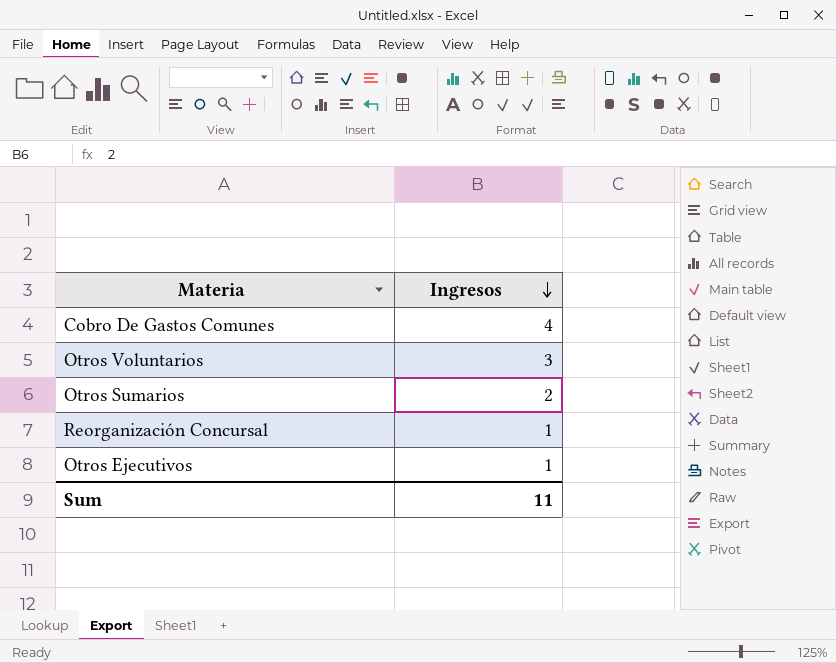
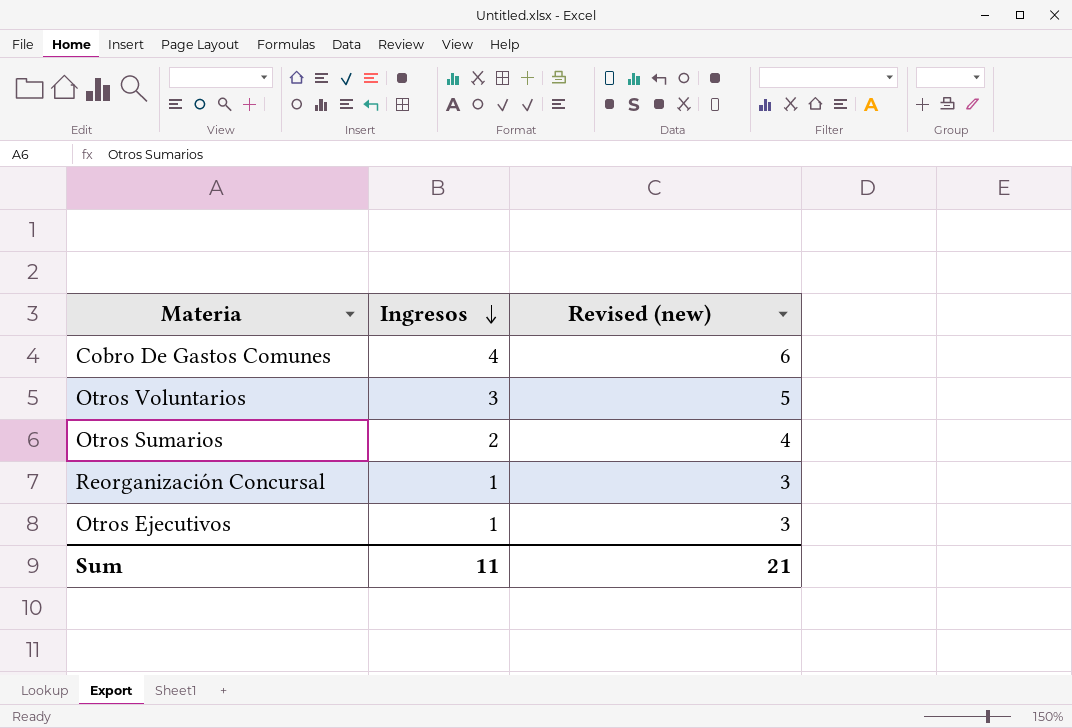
column Revised (new) | formula: none -> [Ingresos] + 2

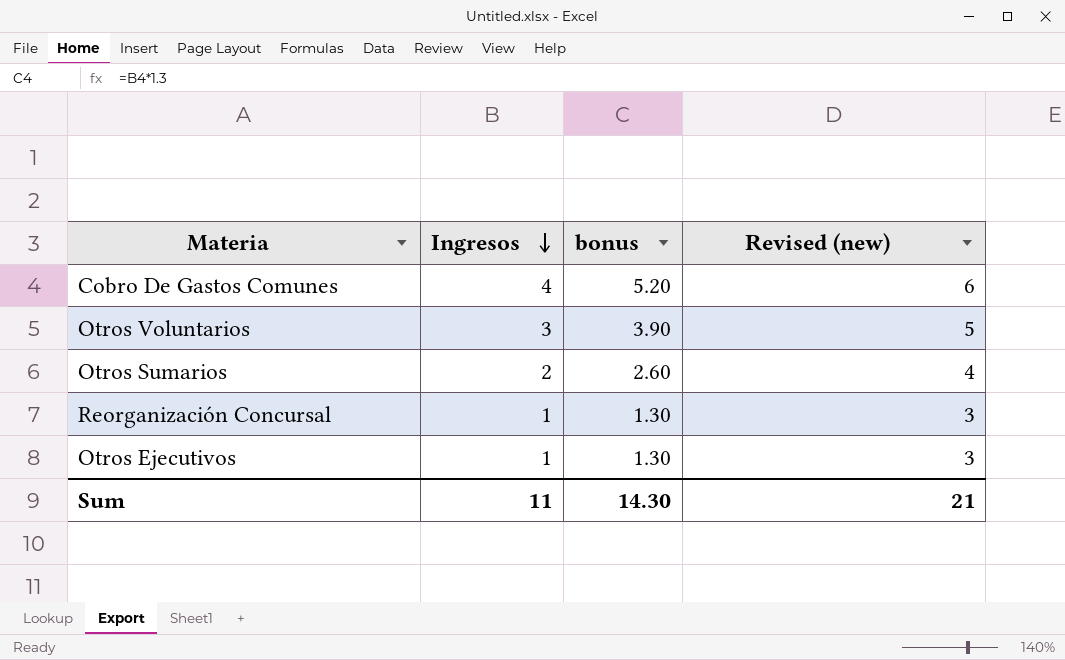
column bonus | formula: none -> [Ingresos] * 1.3

